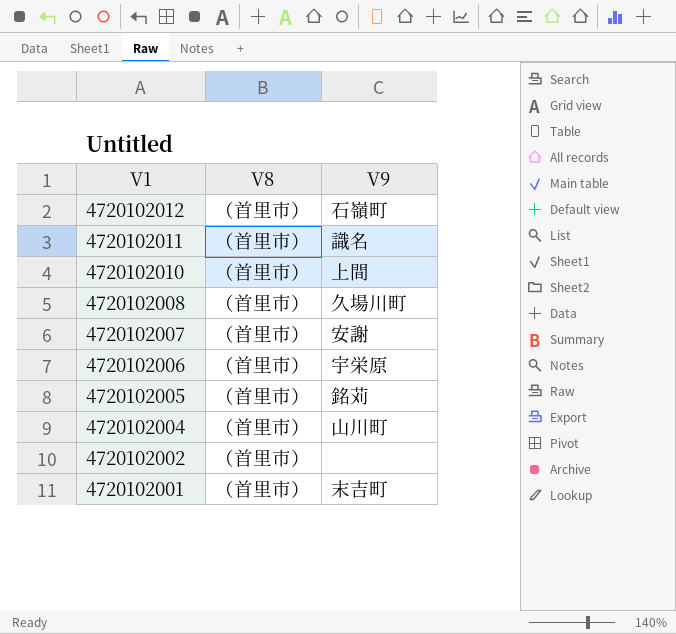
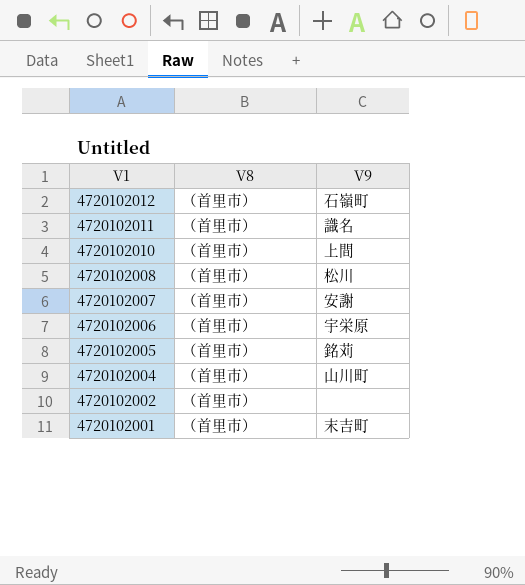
4720102008 | V9: 久場川町 -> 松川

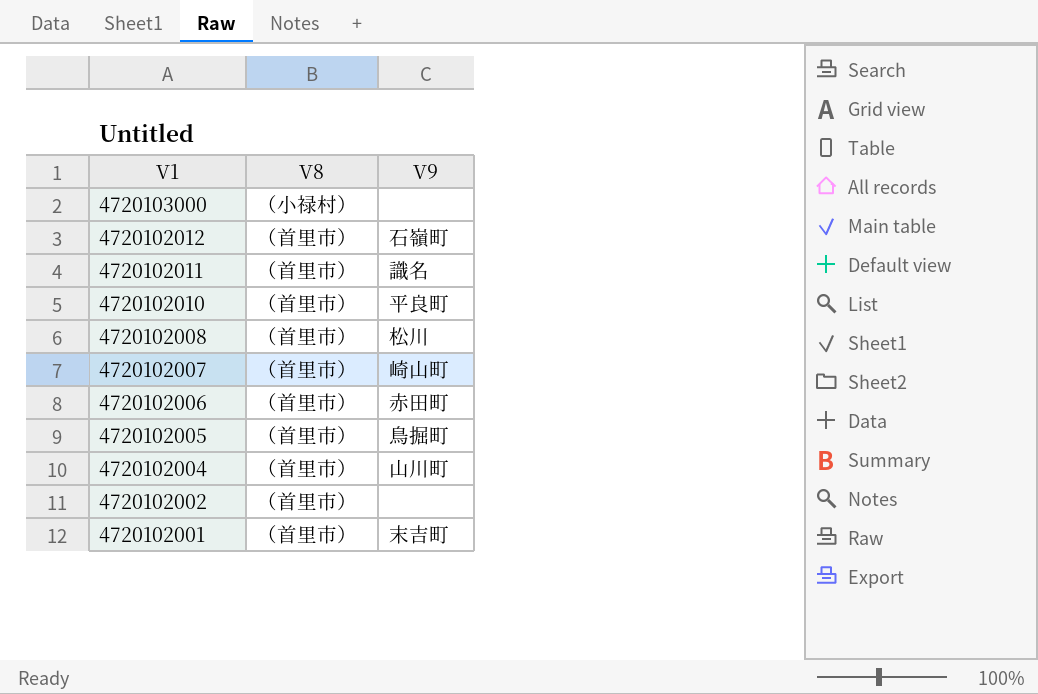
row 4720103000: none -> （小禄村） | none
4720102010 | V9: 上間 -> 平良町
4720102007 | V9: 安謝 -> 崎山町
4720102006 | V9: 宇栄原 -> 赤田町
4720102005 | V9: 銘苅 -> 鳥掘町

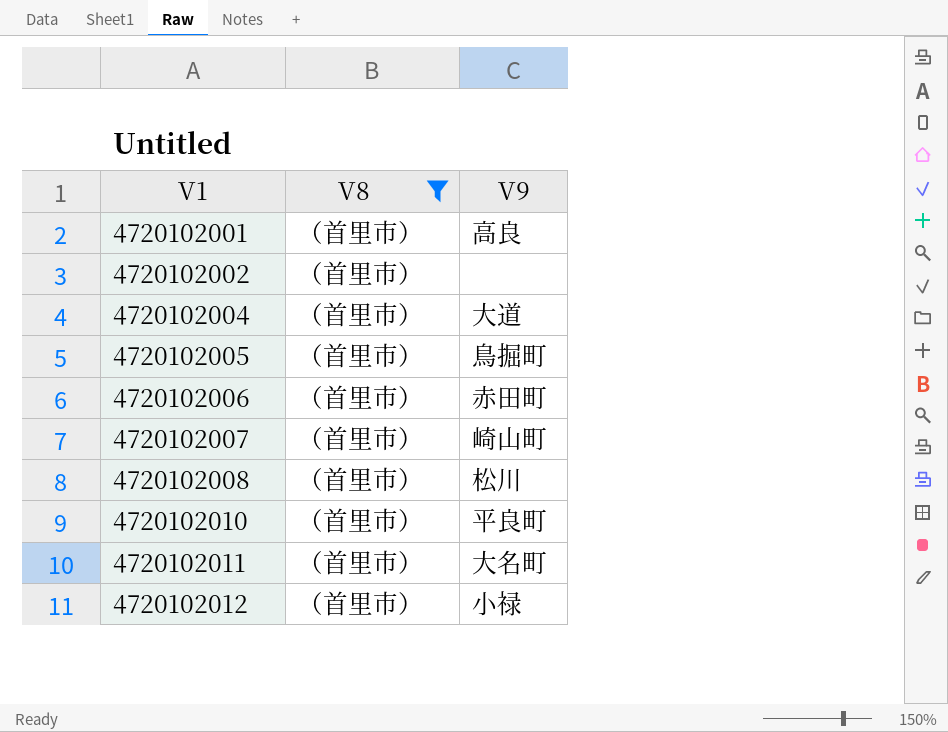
filter: none -> V8 = （首里市）
row order: V1 descending -> V1 ascending
4720102001 | V9: 末吉町 -> 高良
4720102004 | V9: 山川町 -> 大道
4720102011 | V9: 識名 -> 大名町
4720102012 | V9: 石嶺町 -> 小禄

